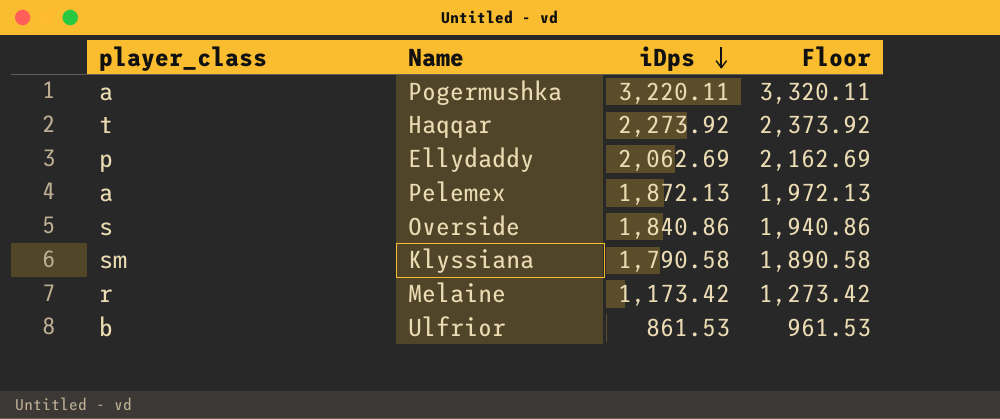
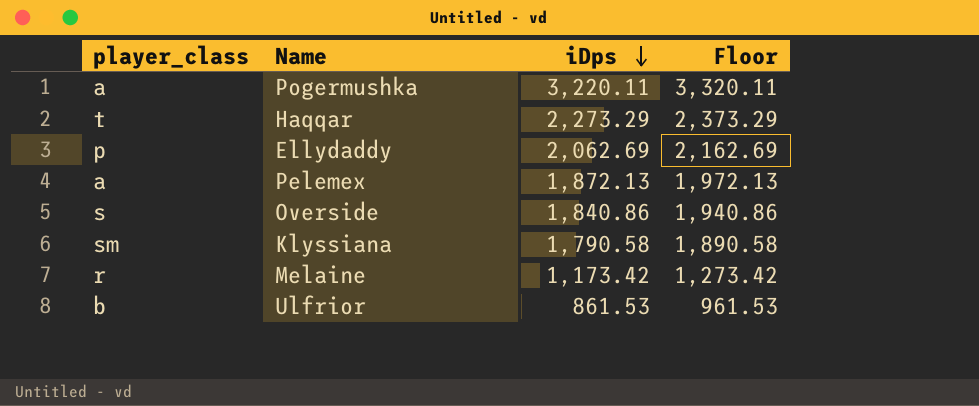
Haqqar | iDps: 2,273.92 -> 2,273.29
Haqqar | Floor: 2,373.92 -> 2,373.29

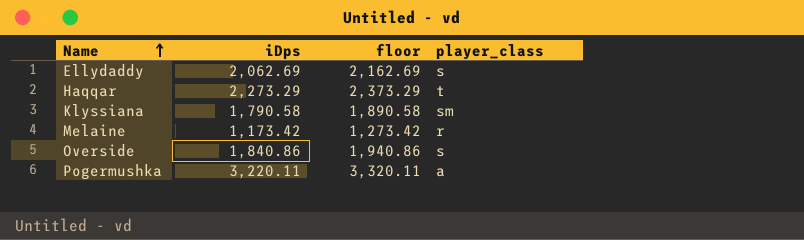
row order: iDps descending -> Name ascending
column name: Floor -> floor
column player_class | position: 1 -> 4
row Pelemex: a | 1,872.13 | 1,972.13 -> none
row Ulfrior: b | 861.53 | 961.53 -> none
Ellydaddy | player_class: p -> s

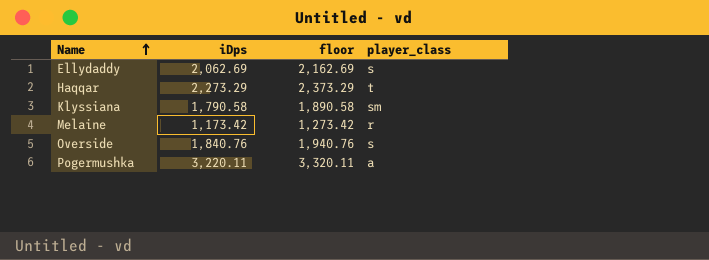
Overside | iDps: 1,840.86 -> 1,840.76
Overside | floor: 1,940.86 -> 1,940.76

